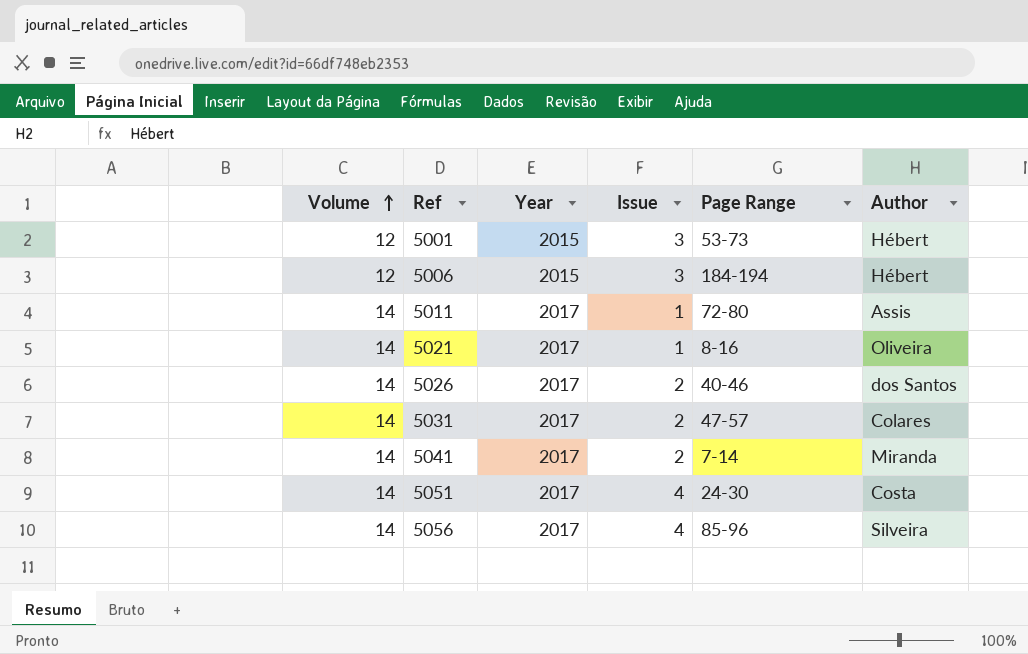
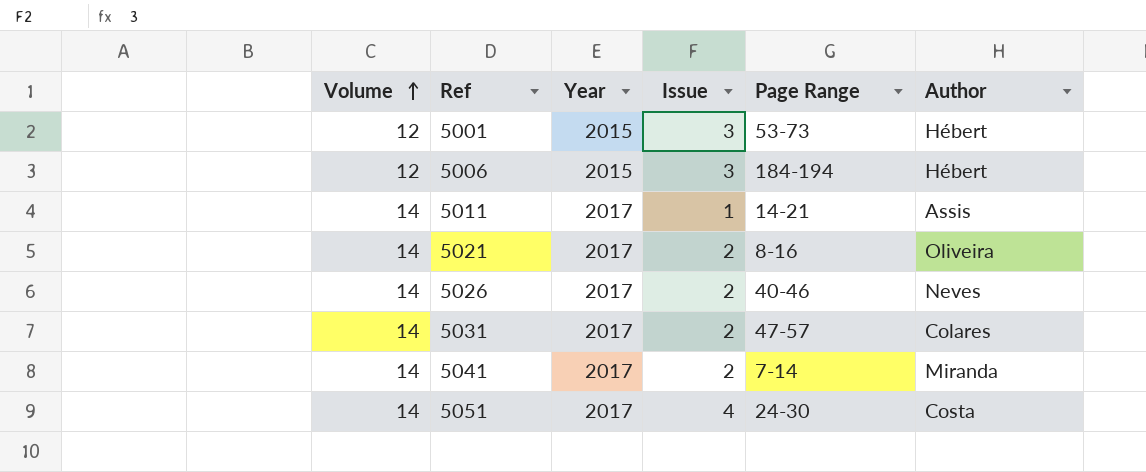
row 5056: 14 | 2017 | 4 | 85-96 | Silveira -> none
5011 | Page Range: 72-80 -> 14-21
5021 | Issue: 1 -> 2
5026 | Author: dos Santos -> Neves

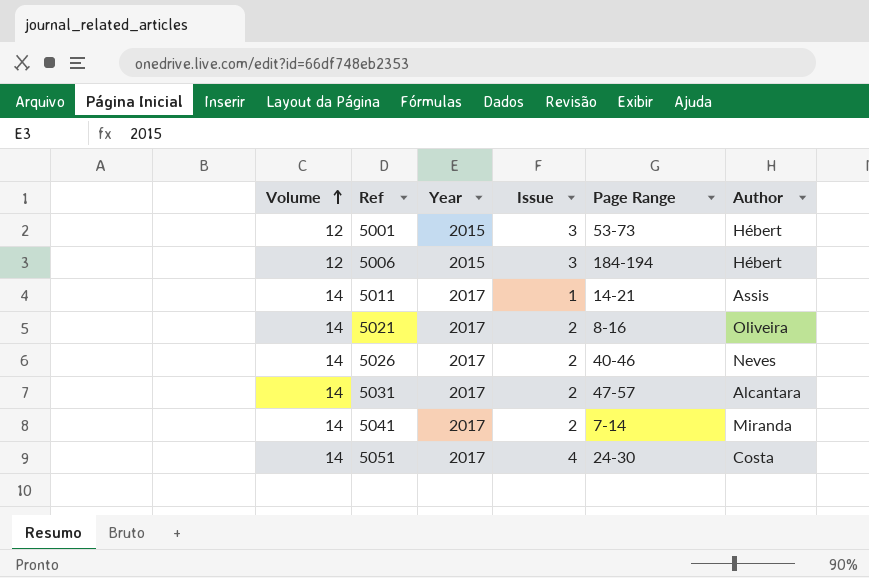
5031 | Author: Colares -> Alcantara

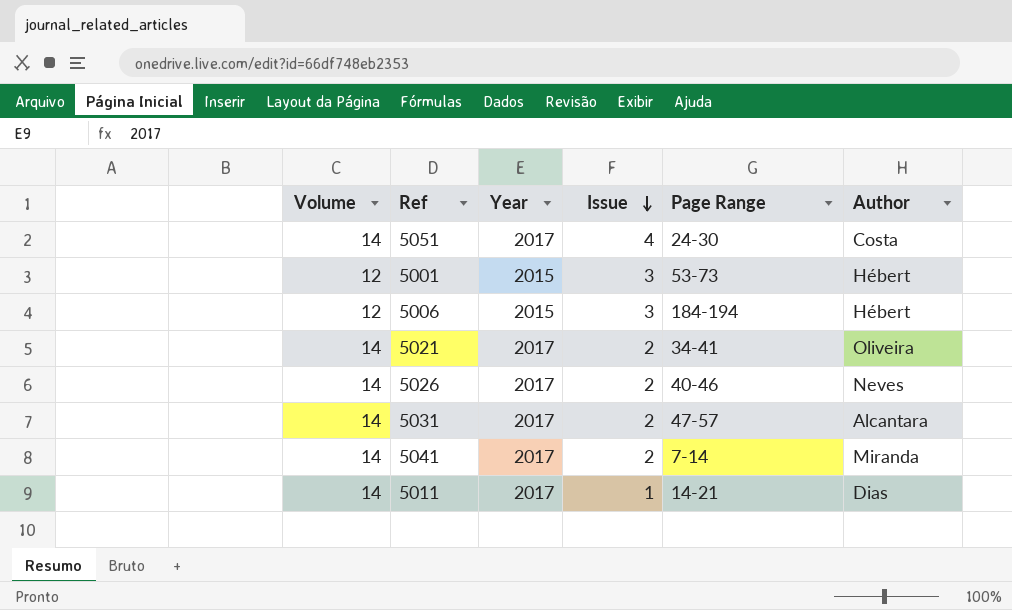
row order: Volume ascending -> Issue descending
5021 | Page Range: 8-16 -> 34-41
5011 | Author: Assis -> Dias

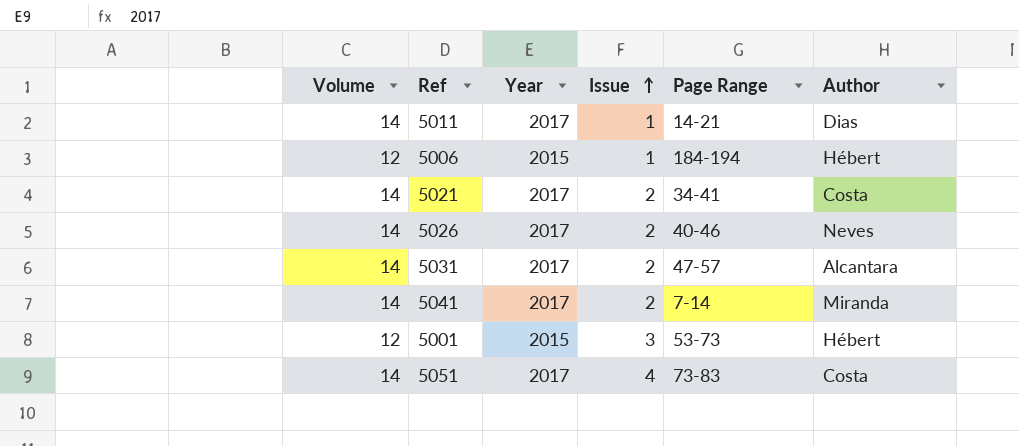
row order: Issue descending -> Issue ascending
5006 | Issue: 3 -> 1
5021 | Author: Oliveira -> Costa
5051 | Page Range: 24-30 -> 73-83

